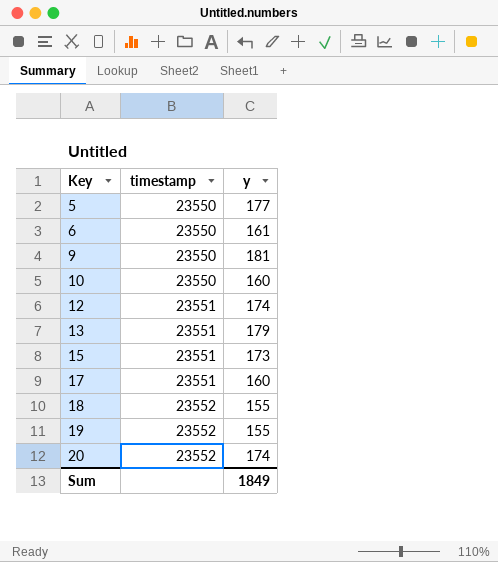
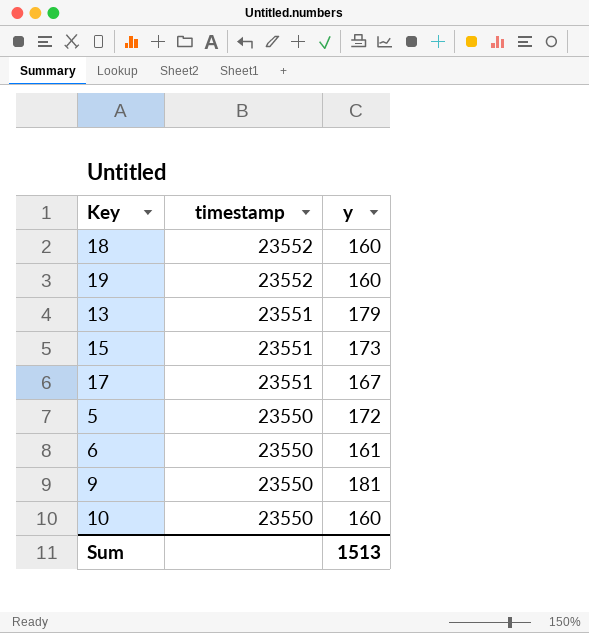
row order: Key ascending -> timestamp descending
row 12: 23551 | 174 -> none
row 20: 23552 | 174 -> none
18 | y: 155 -> 160
19 | y: 155 -> 160
17 | y: 160 -> 167
5 | y: 177 -> 172
Sum | y: 1849 -> 1513

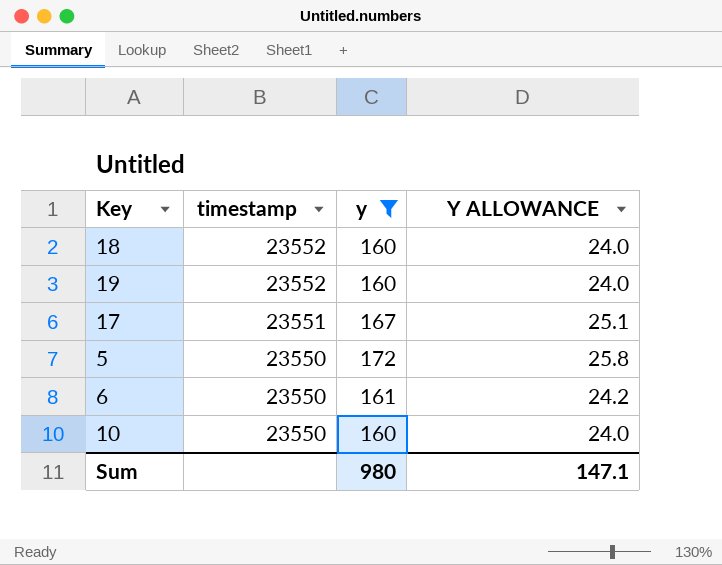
filter: none -> y <= 172
column Y ALLOWANCE | formula: none -> [y] * 0.15
Sum | y: 1513 -> 980

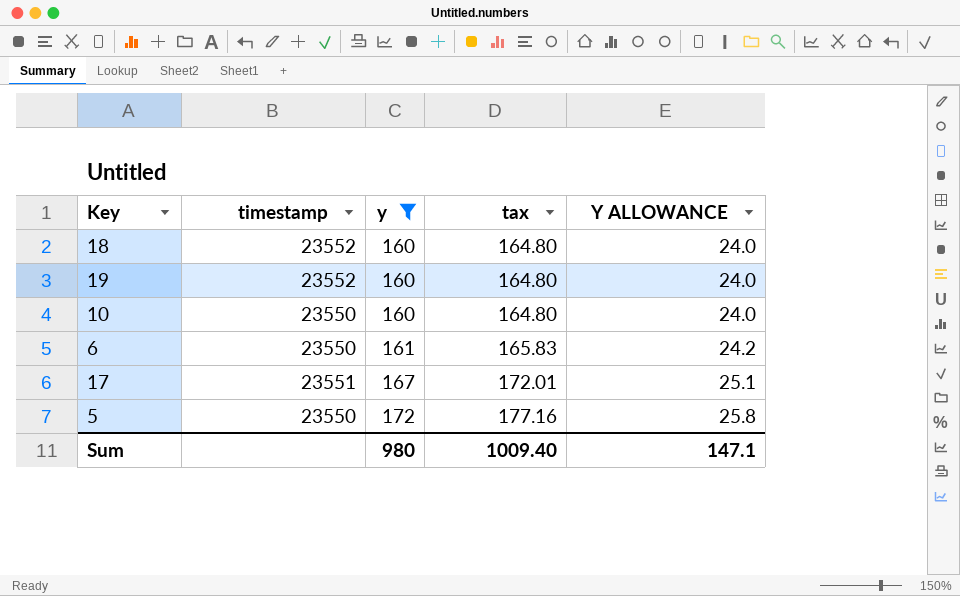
row order: timestamp descending -> y ascending
column tax | formula: none -> [y] * 1.03

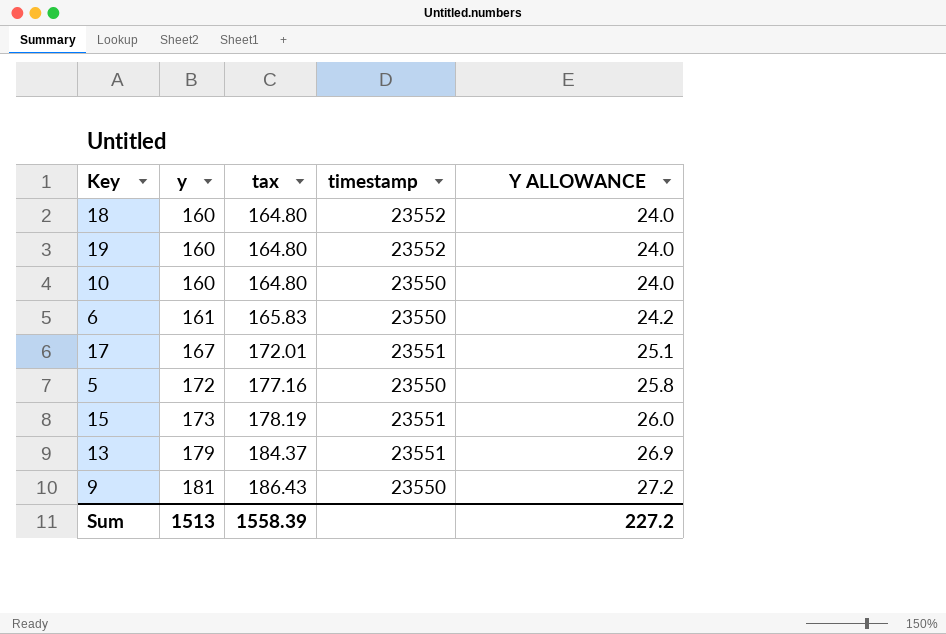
filter: y <= 172 -> none
column timestamp | position: 2 -> 4
Sum | y: 980 -> 1513
Sum | tax: 1009.40 -> 1558.39
Sum | Y ALLOWANCE: 147.1 -> 227.2

